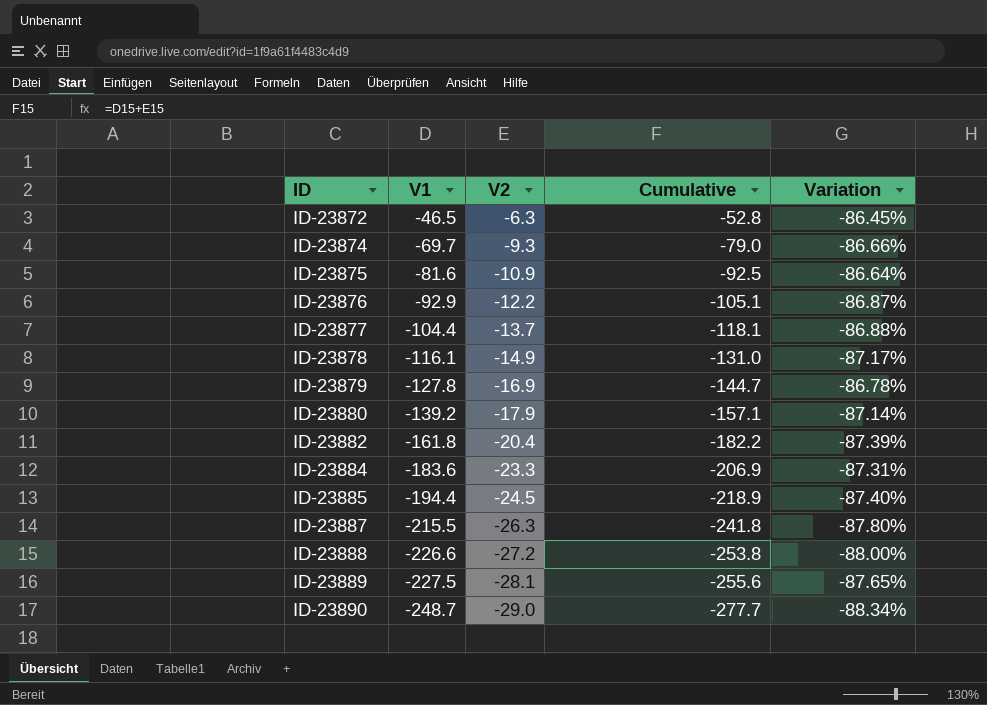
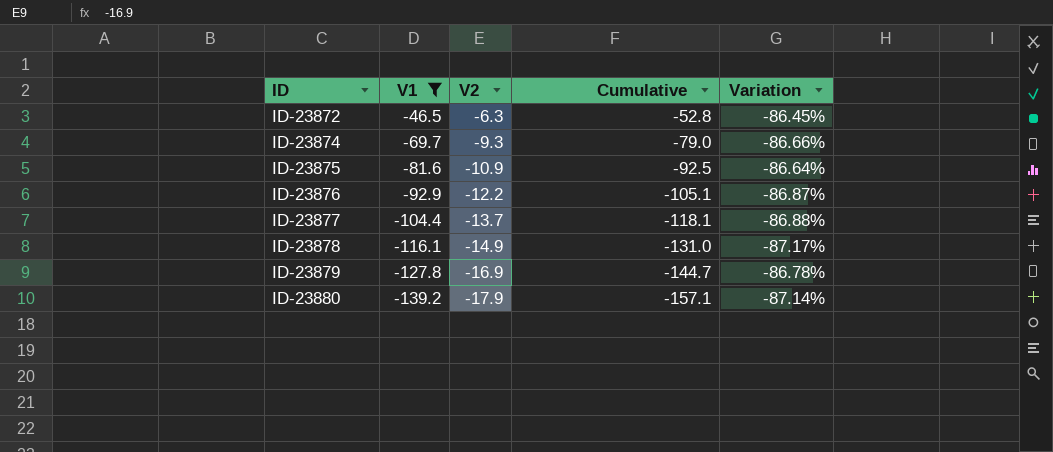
filter: none -> V1 >= -139.2

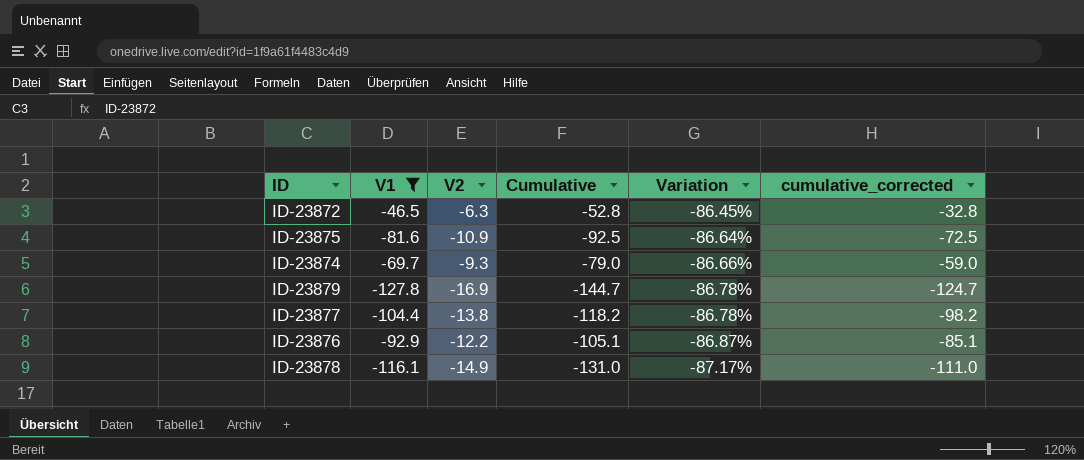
row order: ID ascending -> Variation descending
column cumulative_corrected | formula: none -> [Cumulative] + 20
row ID-23880: -139.2 | -17.9 | -157.1 | -87.14% -> none
ID-23877 | V2: -13.7 -> -13.8
ID-23877 | Cumulative: -118.1 -> -118.2
ID-23877 | Variation: -86.88% -> -86.78%

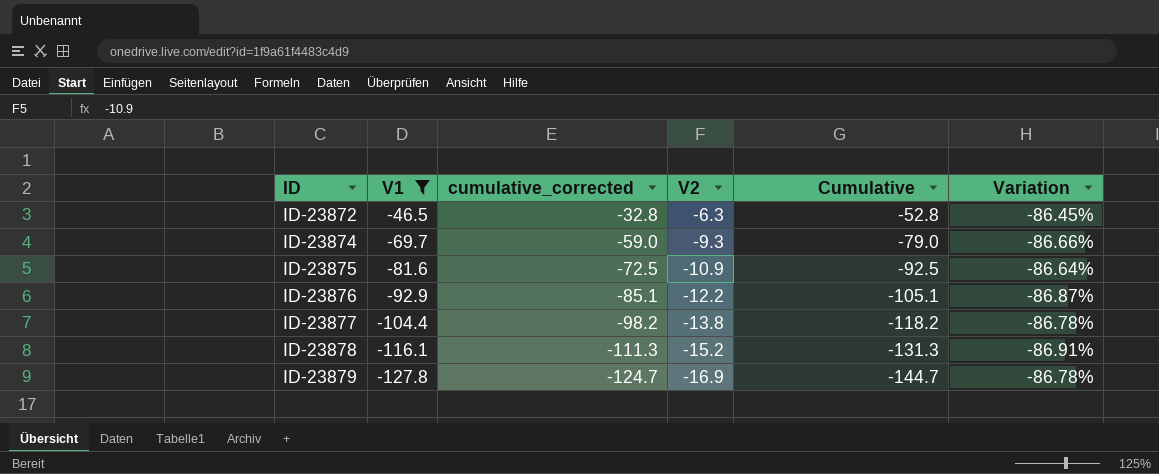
row order: Variation descending -> ID ascending
column cumulative_corrected | position: 6 -> 3
ID-23878 | cumulative_corrected: -111.0 -> -111.3
ID-23878 | V2: -14.9 -> -15.2
ID-23878 | Cumulative: -131.0 -> -131.3
ID-23878 | Variation: -87.17% -> -86.91%

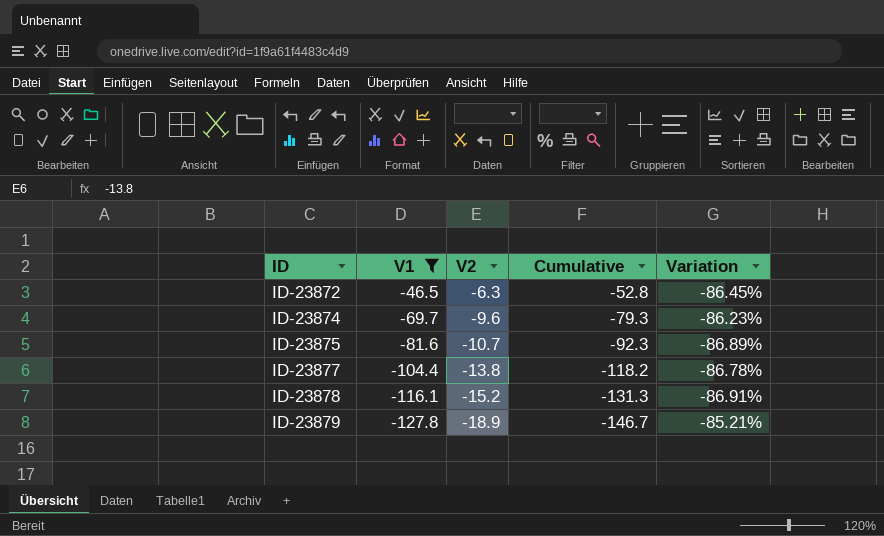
column cumulative_corrected | formula: [Cumulative] + 20 -> none
row ID-23876: -92.9 | -85.1 | -12.2 | -105.1 | -86.87% -> none
ID-23874 | V2: -9.3 -> -9.6
ID-23874 | Cumulative: -79.0 -> -79.3
ID-23874 | Variation: -86.66% -> -86.23%
ID-23875 | V2: -10.9 -> -10.7
ID-23875 | Cumulative: -92.5 -> -92.3
ID-23875 | Variation: -86.64% -> -86.89%
ID-23879 | V2: -16.9 -> -18.9
ID-23879 | Cumulative: -144.7 -> -146.7
ID-23879 | Variation: -86.78% -> -85.21%

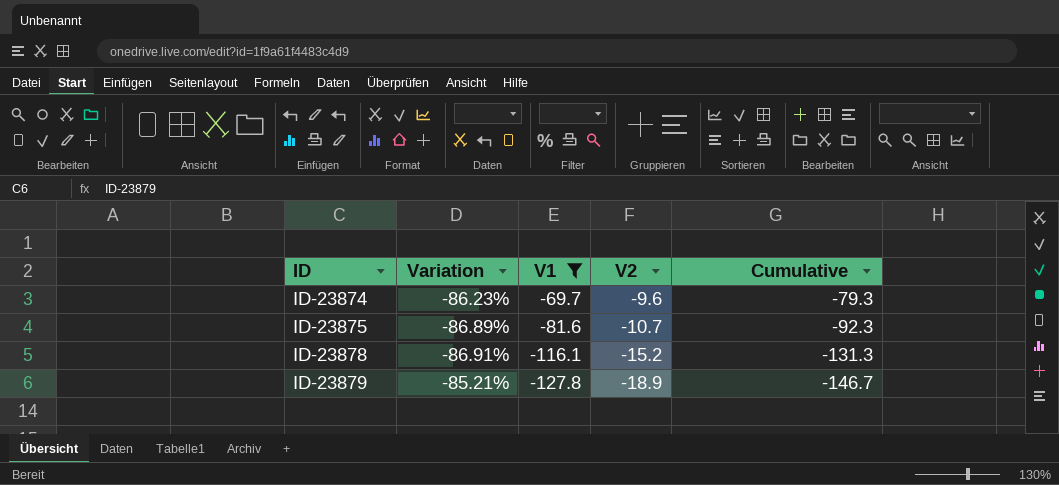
column Variation | position: 5 -> 2
row ID-23872: -46.5 | -6.3 | -52.8 | -86.45% -> none
row ID-23877: -104.4 | -13.8 | -118.2 | -86.78% -> none

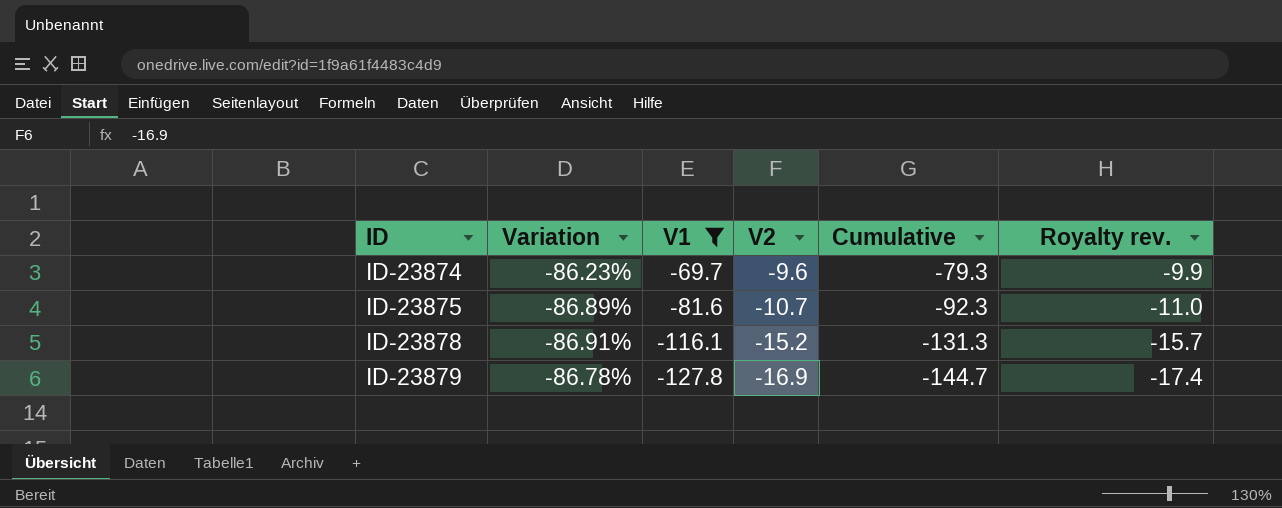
column Royalty rev. | formula: none -> [V2] * 1.03
ID-23879 | Variation: -85.21% -> -86.78%
ID-23879 | V2: -18.9 -> -16.9
ID-23879 | Cumulative: -146.7 -> -144.7

